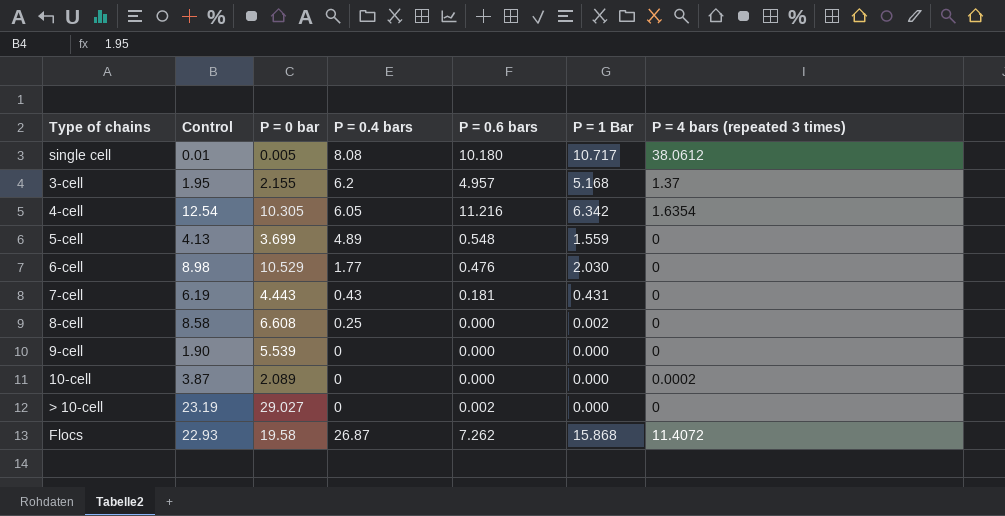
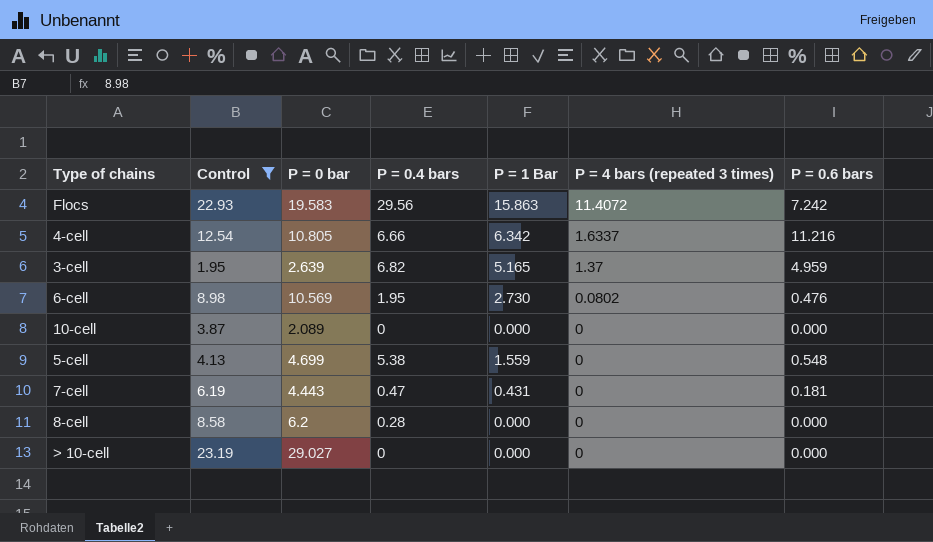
filter: none -> Control >= 1.95
row order: none -> P = 4 bars (repeated 3 times) descending
column P = 0.6 bars | position: 5 -> 7
Flocs | P = 0 bar: 19.58 -> 19.583
Flocs | P = 0.4 bars: 26.87 -> 29.56
Flocs | P = 1 Bar: 15.868 -> 15.863
Flocs | P = 0.6 bars: 7.262 -> 7.242
4-cell | P = 0 bar: 10.305 -> 10.805
4-cell | P = 0.4 bars: 6.05 -> 6.66
4-cell | P = 4 bars (repeated 3 times): 1.6354 -> 1.6337
3-cell | P = 0 bar: 2.155 -> 2.639
3-cell | P = 0.4 bars: 6.2 -> 6.82
3-cell | P = 1 Bar: 5.168 -> 5.165
3-cell | P = 0.6 bars: 4.957 -> 4.959
6-cell | P = 0 bar: 10.529 -> 10.569
6-cell | P = 0.4 bars: 1.77 -> 1.95
6-cell | P = 1 Bar: 2.030 -> 2.730
6-cell | P = 4 bars (repeated 3 times): 0 -> 0.0802
10-cell | P = 4 bars (repeated 3 times): 0.0002 -> 0
5-cell | P = 0 bar: 3.699 -> 4.699
5-cell | P = 0.4 bars: 4.89 -> 5.38
7-cell | P = 0.4 bars: 0.43 -> 0.47
8-cell | P = 0 bar: 6.608 -> 6.2
8-cell | P = 0.4 bars: 0.25 -> 0.28
8-cell | P = 1 Bar: 0.002 -> 0.000
> 10-cell | P = 0.6 bars: 0.002 -> 0.000

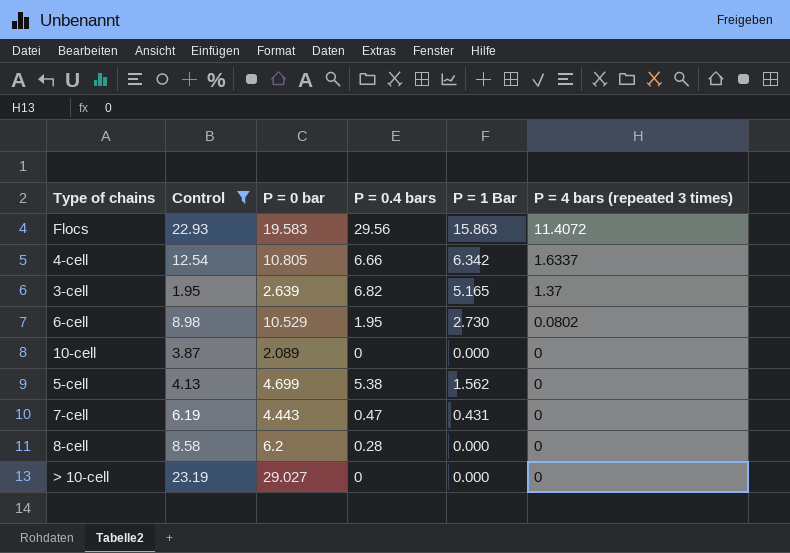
column P = 0.6 bars | position: 7 -> none
6-cell | P = 0 bar: 10.569 -> 10.529
5-cell | P = 1 Bar: 1.559 -> 1.562

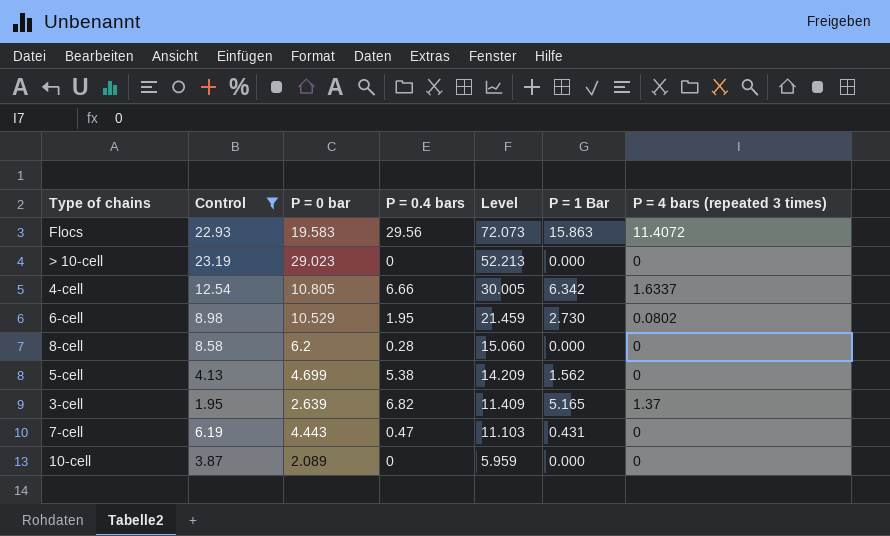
row order: P = 4 bars (repeated 3 times) descending -> Level descending
column Level | formula: none -> [Control] + [P = 0 bar] + [P = 0.4 bars]
> 10-cell | P = 0 bar: 29.027 -> 29.023

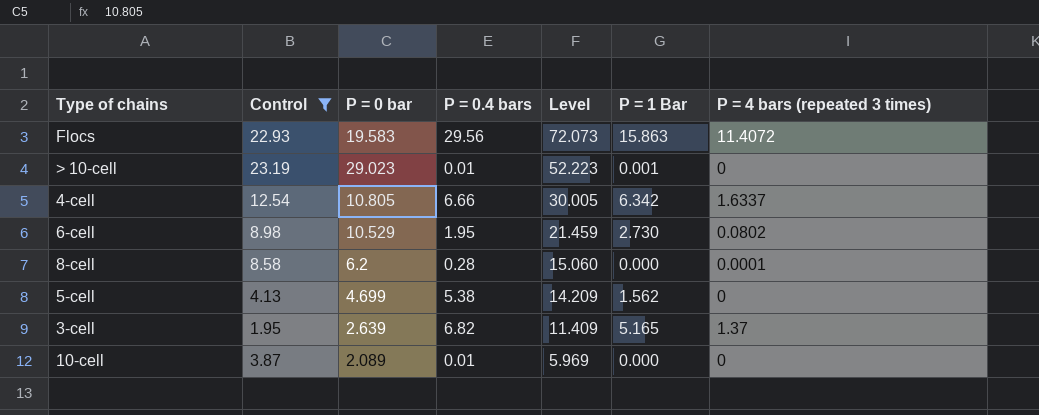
row 7-cell: 6.19 | 4.443 | 0.47 | 11.103 | 0.431 | 0 -> none
> 10-cell | P = 0.4 bars: 0 -> 0.01
> 10-cell | Level: 52.213 -> 52.223
> 10-cell | P = 1 Bar: 0.000 -> 0.001
8-cell | P = 4 bars (repeated 3 times): 0 -> 0.0001
10-cell | P = 0.4 bars: 0 -> 0.01
10-cell | Level: 5.959 -> 5.969

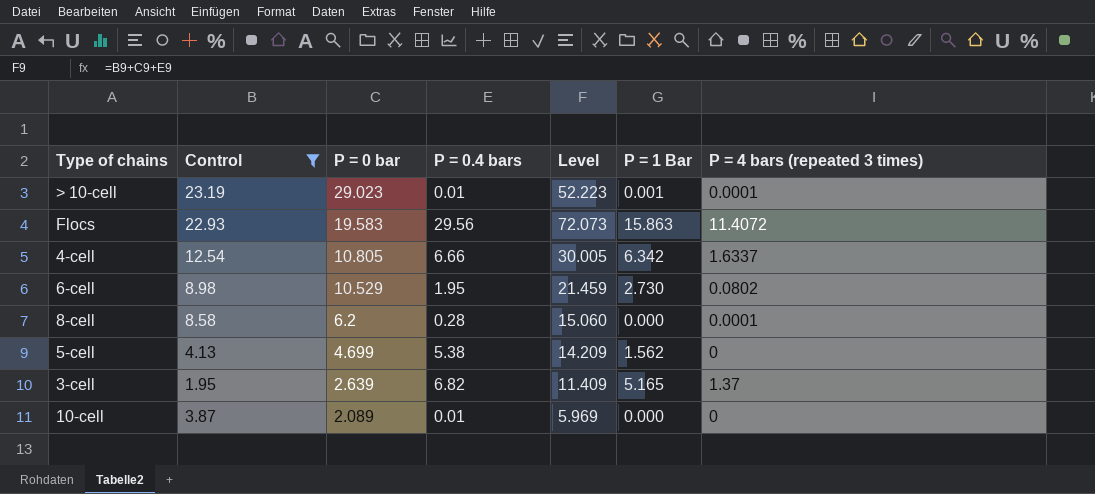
row order: Level descending -> P = 0 bar descending
> 10-cell | P = 4 bars (repeated 3 times): 0 -> 0.0001

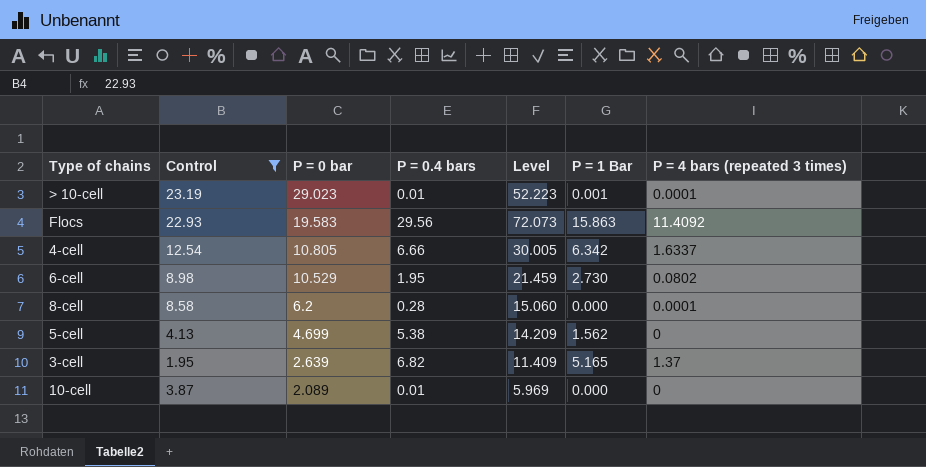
Flocs | P = 4 bars (repeated 3 times): 11.4072 -> 11.4092

